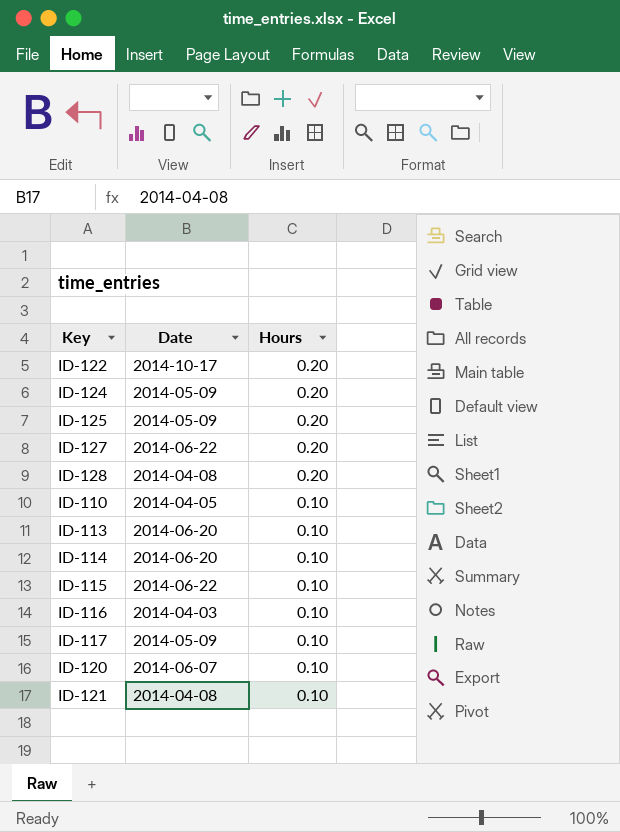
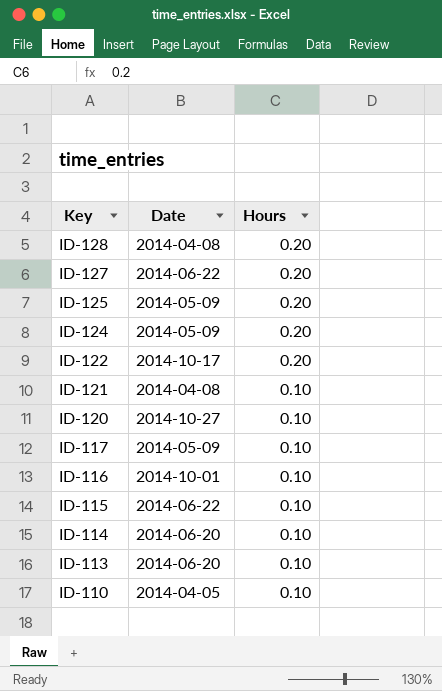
row order: Hours descending -> Key descending
ID-120 | Date: 2014-06-07 -> 2014-10-27
ID-116 | Date: 2014-04-03 -> 2014-10-01

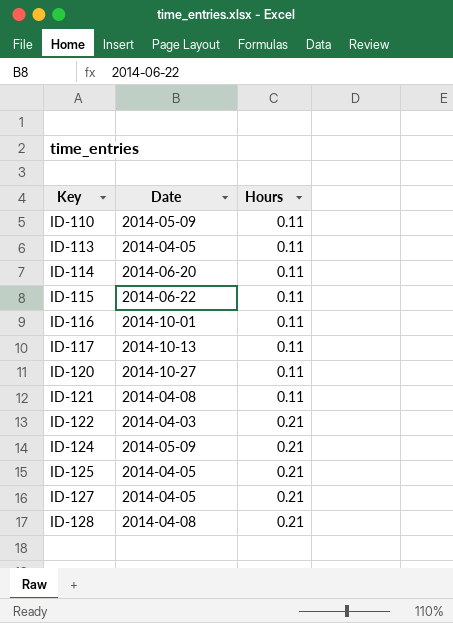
row order: Key descending -> Key ascending
ID-110 | Date: 2014-04-05 -> 2014-05-09
ID-110 | Hours: 0.10 -> 0.11
ID-113 | Date: 2014-06-20 -> 2014-04-05
ID-113 | Hours: 0.10 -> 0.11
ID-114 | Hours: 0.10 -> 0.11
ID-115 | Hours: 0.10 -> 0.11
ID-116 | Hours: 0.10 -> 0.11
ID-117 | Date: 2014-05-09 -> 2014-10-13
ID-117 | Hours: 0.10 -> 0.11
ID-120 | Hours: 0.10 -> 0.11
ID-121 | Hours: 0.10 -> 0.11
ID-122 | Date: 2014-10-17 -> 2014-04-03
ID-122 | Hours: 0.20 -> 0.21
ID-124 | Hours: 0.20 -> 0.21
ID-125 | Date: 2014-05-09 -> 2014-04-05
ID-125 | Hours: 0.20 -> 0.21
ID-127 | Date: 2014-06-22 -> 2014-04-05
ID-127 | Hours: 0.20 -> 0.21
ID-128 | Hours: 0.20 -> 0.21

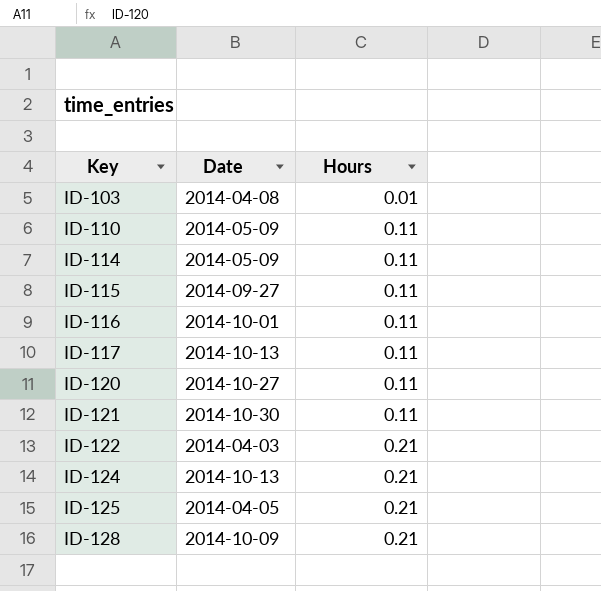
row ID-113: 2014-04-05 | 0.11 -> none
row ID-127: 2014-04-05 | 0.21 -> none
row ID-103: none -> 2014-04-08 | 0.01
ID-114 | Date: 2014-06-20 -> 2014-05-09
ID-115 | Date: 2014-06-22 -> 2014-09-27
ID-121 | Date: 2014-04-08 -> 2014-10-30
ID-124 | Date: 2014-05-09 -> 2014-10-13
ID-128 | Date: 2014-04-08 -> 2014-10-09

